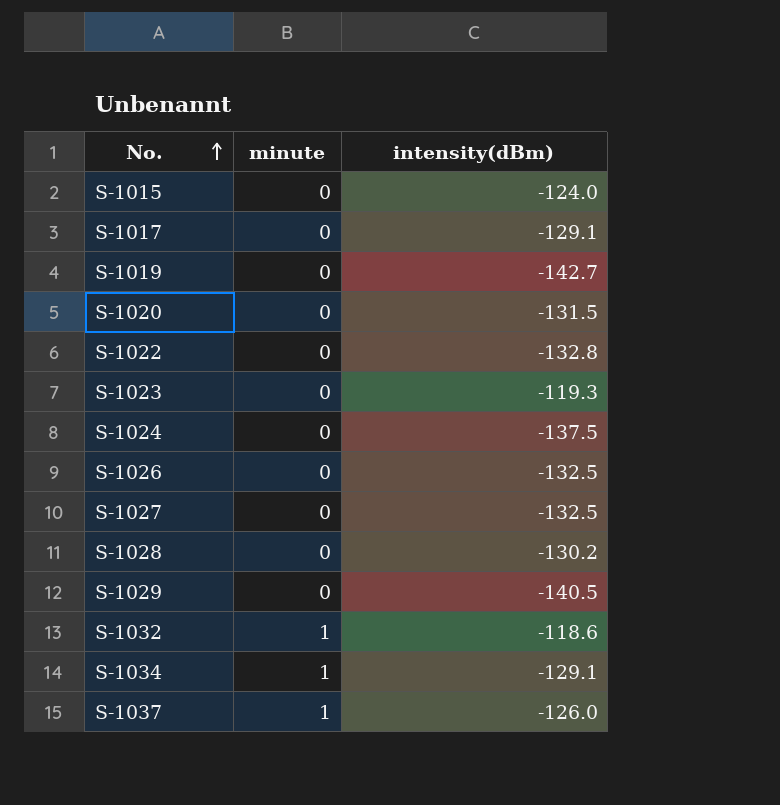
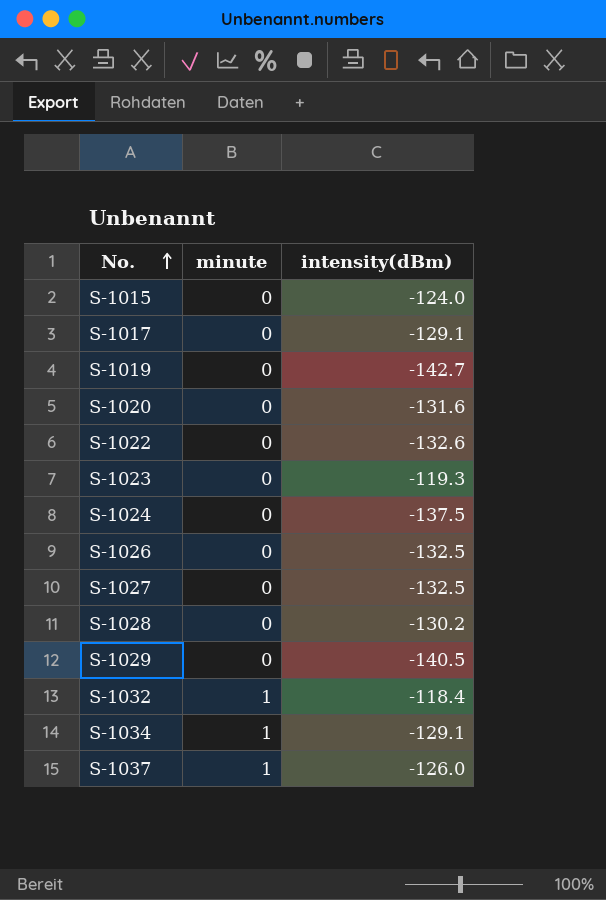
S-1020 | intensity(dBm): -131.5 -> -131.6
S-1022 | intensity(dBm): -132.8 -> -132.6
S-1032 | intensity(dBm): -118.6 -> -118.4

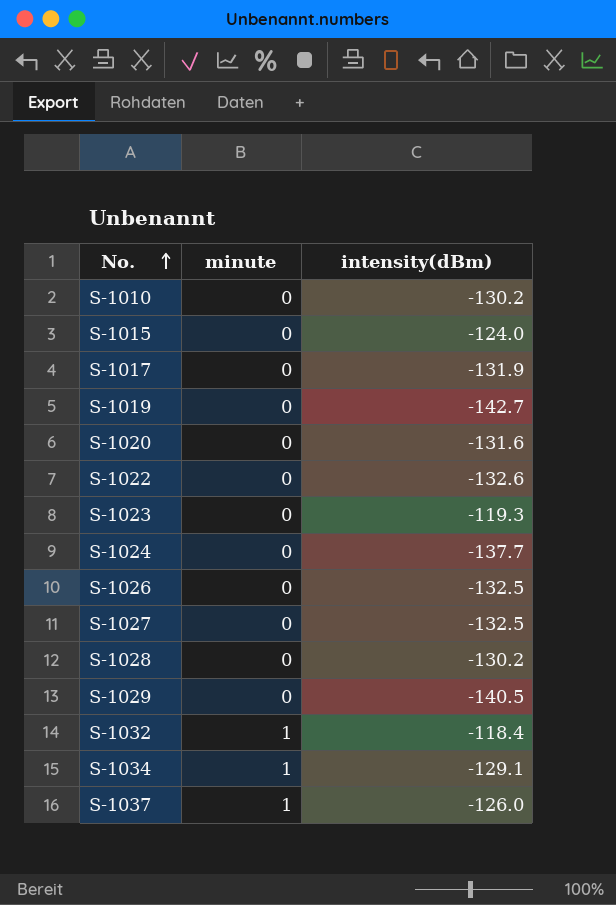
row S-1010: none -> 0 | -130.2
S-1017 | intensity(dBm): -129.1 -> -131.9
S-1024 | intensity(dBm): -137.5 -> -137.7

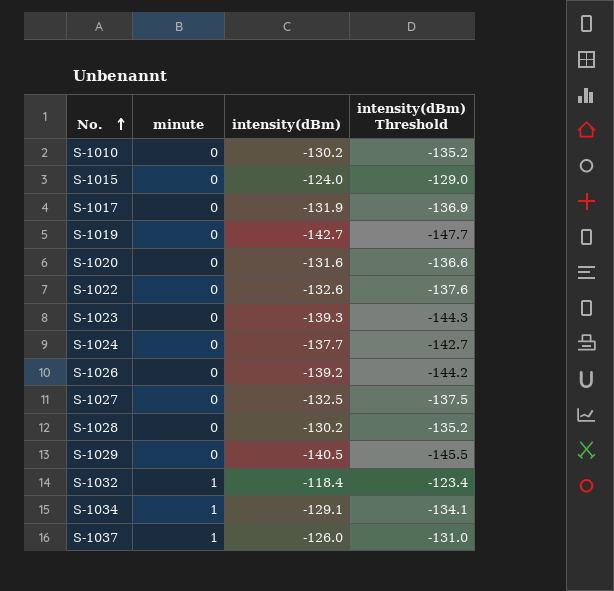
column intensity(dBm) Threshold | formula: none -> [intensity(dBm)] - 5
S-1023 | intensity(dBm): -119.3 -> -139.3
S-1026 | intensity(dBm): -132.5 -> -139.2

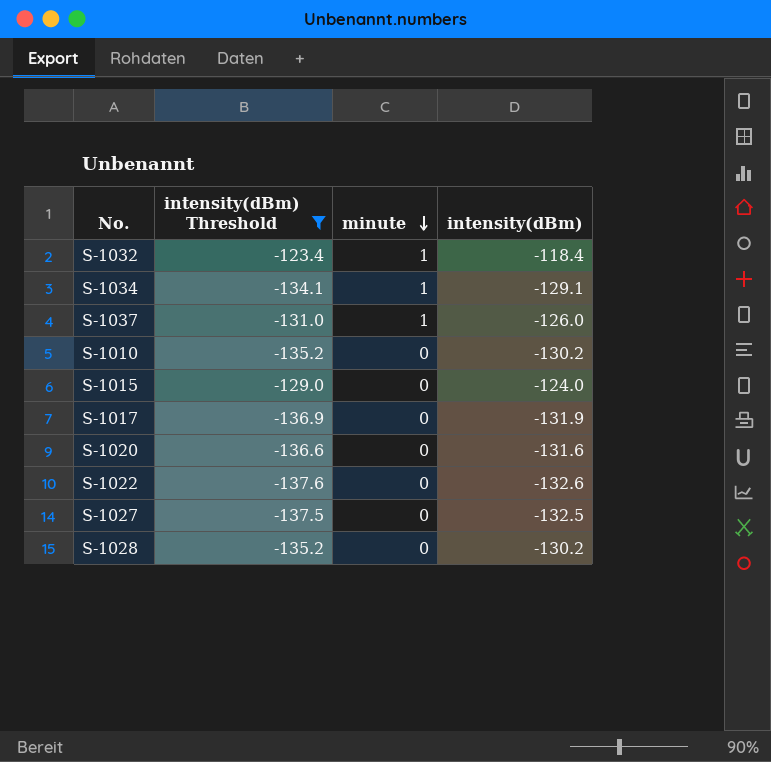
filter: none -> intensity(dBm) Threshold >= -137.6
row order: No. ascending -> minute descending
column intensity(dBm) Threshold | position: 4 -> 2

